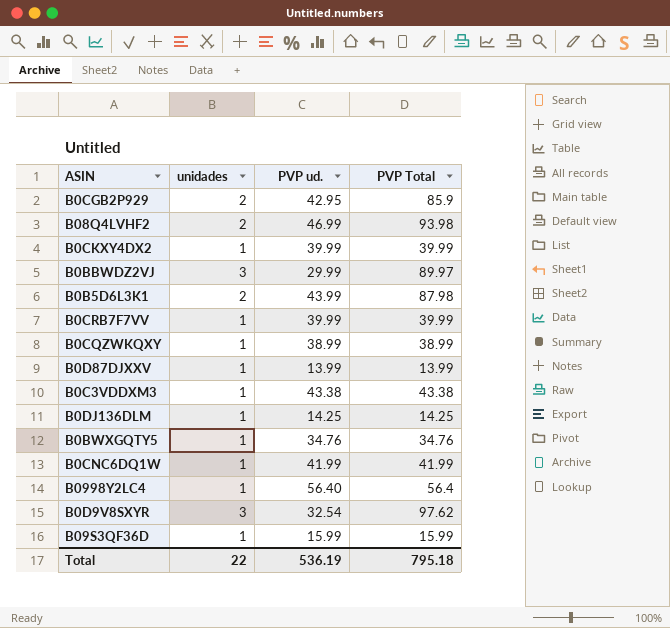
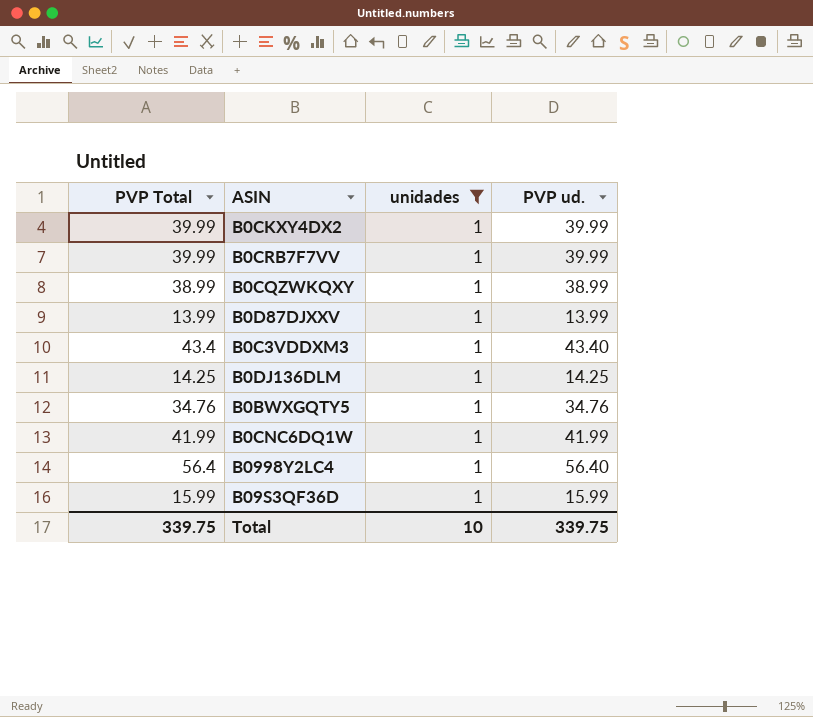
filter: none -> unidades = 1
column PVP Total | position: 4 -> 1
B0C3VDDXM3 | PVP Total: 43.38 -> 43.4
B0C3VDDXM3 | PVP ud.: 43.38 -> 43.40
Total | PVP Total: 795.18 -> 339.75
Total | unidades: 22 -> 10
Total | PVP ud.: 536.19 -> 339.75

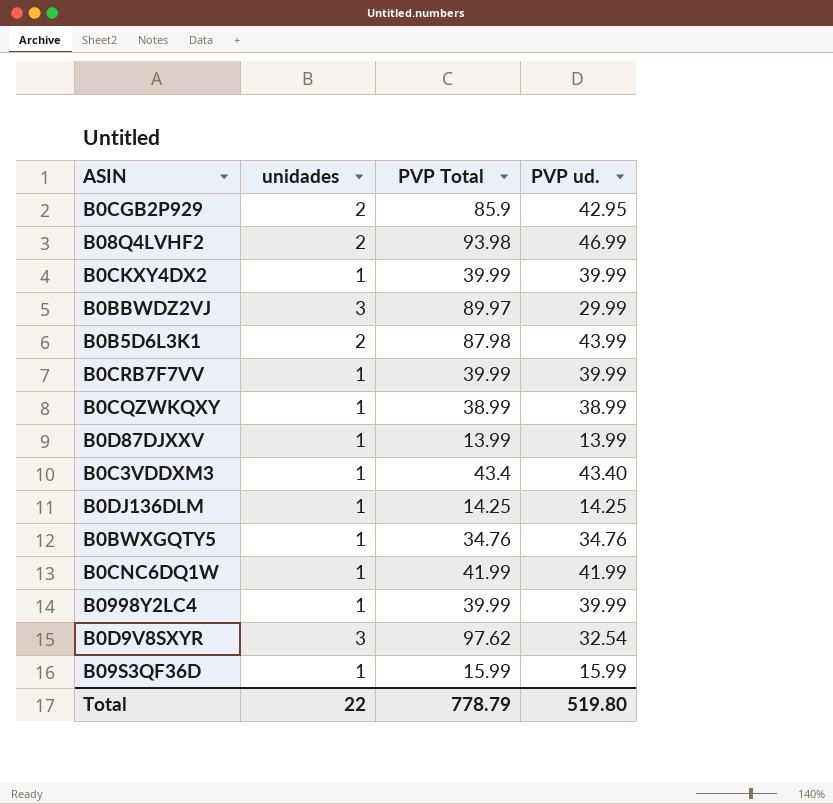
filter: unidades = 1 -> none
column PVP Total | position: 1 -> 3
B0998Y2LC4 | PVP Total: 56.4 -> 39.99
B0998Y2LC4 | PVP ud.: 56.40 -> 39.99
Total | unidades: 10 -> 22
Total | PVP Total: 339.75 -> 778.79
Total | PVP ud.: 339.75 -> 519.80

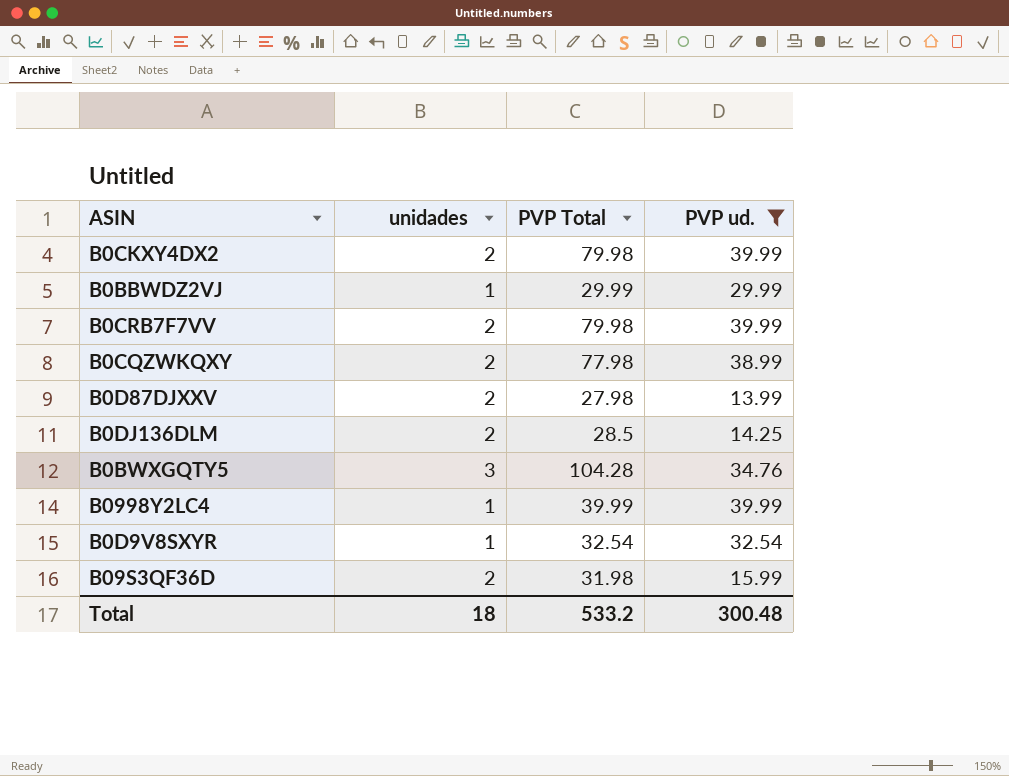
filter: none -> PVP ud. <= 39.99
B0CKXY4DX2 | unidades: 1 -> 2
B0CKXY4DX2 | PVP Total: 39.99 -> 79.98
B0BBWDZ2VJ | unidades: 3 -> 1
B0BBWDZ2VJ | PVP Total: 89.97 -> 29.99
B0CRB7F7VV | unidades: 1 -> 2
B0CRB7F7VV | PVP Total: 39.99 -> 79.98
B0CQZWKQXY | unidades: 1 -> 2
B0CQZWKQXY | PVP Total: 38.99 -> 77.98
B0D87DJXXV | unidades: 1 -> 2
B0D87DJXXV | PVP Total: 13.99 -> 27.98
B0DJ136DLM | unidades: 1 -> 2
B0DJ136DLM | PVP Total: 14.25 -> 28.5
B0BWXGQTY5 | unidades: 1 -> 3
B0BWXGQTY5 | PVP Total: 34.76 -> 104.28
B0D9V8SXYR | unidades: 3 -> 1
B0D9V8SXYR | PVP Total: 97.62 -> 32.54
B09S3QF36D | unidades: 1 -> 2
B09S3QF36D | PVP Total: 15.99 -> 31.98
Total | unidades: 22 -> 18
Total | PVP Total: 778.79 -> 533.2
Total | PVP ud.: 519.80 -> 300.48

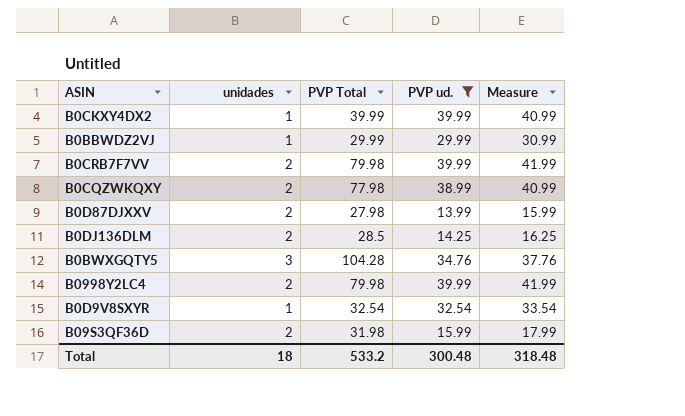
column Measure | formula: none -> [unidades] + [PVP ud.]
B0CKXY4DX2 | unidades: 2 -> 1
B0CKXY4DX2 | PVP Total: 79.98 -> 39.99
B0998Y2LC4 | unidades: 1 -> 2
B0998Y2LC4 | PVP Total: 39.99 -> 79.98

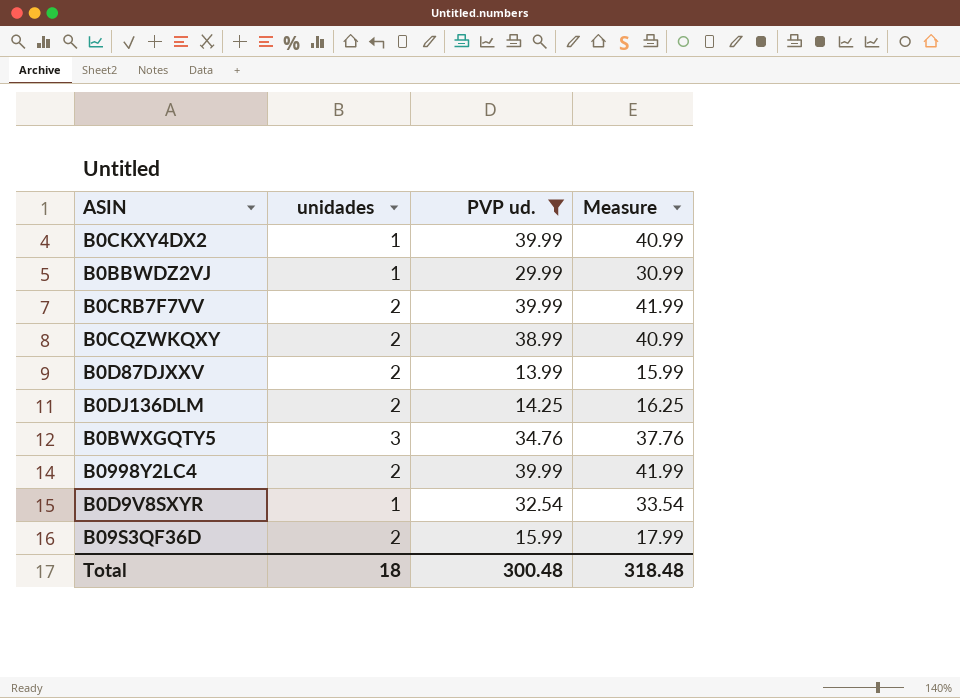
column PVP Total | formula: [unidades] * [PVP ud.] -> none

